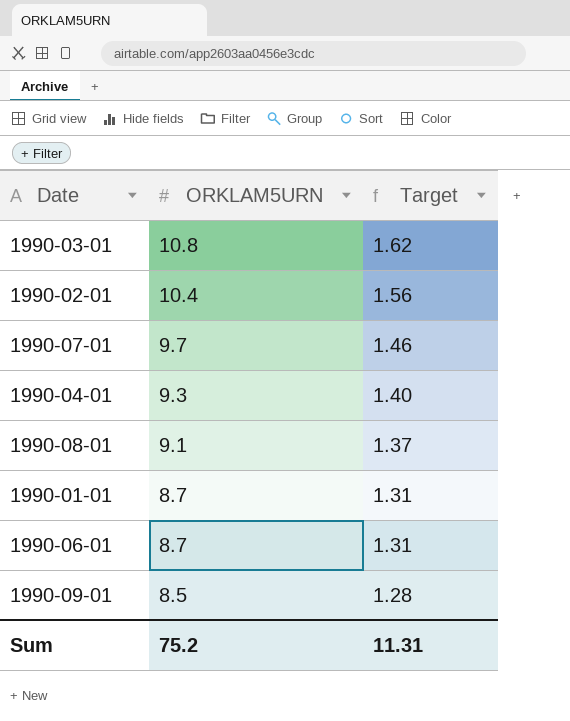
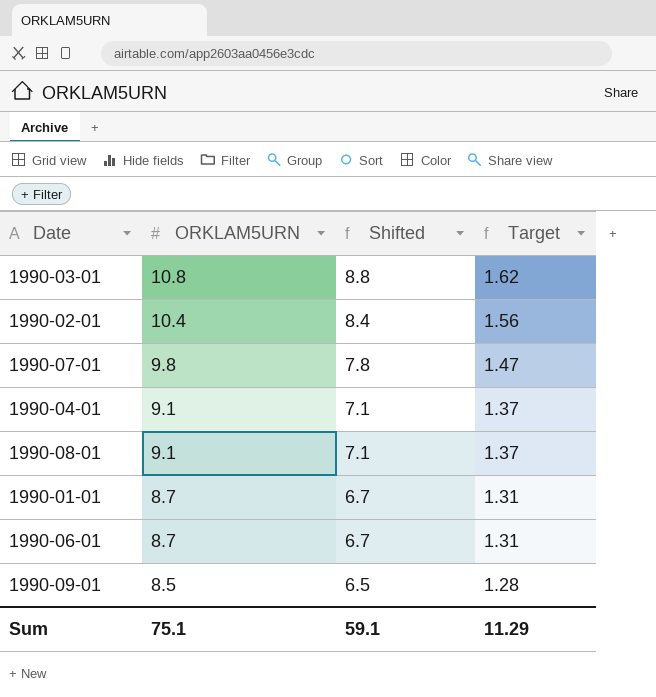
column Shifted | formula: none -> [ORKLAM5URN] - 2
1990-07-01 | ORKLAM5URN: 9.7 -> 9.8
1990-07-01 | Target: 1.46 -> 1.47
1990-04-01 | ORKLAM5URN: 9.3 -> 9.1
1990-04-01 | Target: 1.40 -> 1.37
Sum | ORKLAM5URN: 75.2 -> 75.1
Sum | Target: 11.31 -> 11.29

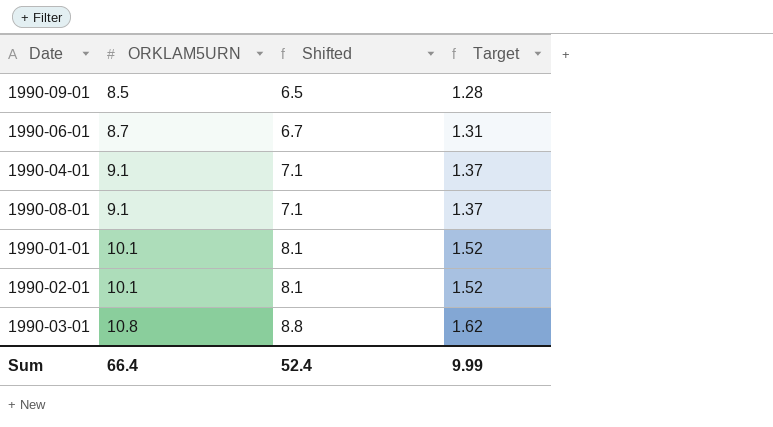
row order: ORKLAM5URN descending -> ORKLAM5URN ascending
row 1990-07-01: 9.8 | 7.8 | 1.47 -> none
1990-01-01 | ORKLAM5URN: 8.7 -> 10.1
1990-01-01 | Shifted: 6.7 -> 8.1
1990-01-01 | Target: 1.31 -> 1.52
1990-02-01 | ORKLAM5URN: 10.4 -> 10.1
1990-02-01 | Shifted: 8.4 -> 8.1
1990-02-01 | Target: 1.56 -> 1.52
Sum | ORKLAM5URN: 75.1 -> 66.4
Sum | Shifted: 59.1 -> 52.4
Sum | Target: 11.29 -> 9.99

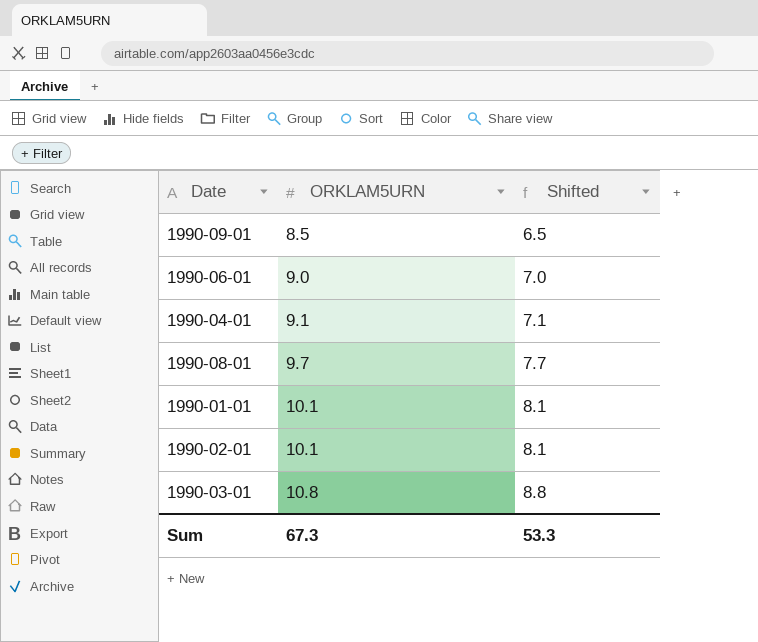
column Target | formula: [ORKLAM5URN] * 0.15 -> none
1990-06-01 | ORKLAM5URN: 8.7 -> 9.0
1990-06-01 | Shifted: 6.7 -> 7.0
1990-08-01 | ORKLAM5URN: 9.1 -> 9.7
1990-08-01 | Shifted: 7.1 -> 7.7
Sum | ORKLAM5URN: 66.4 -> 67.3
Sum | Shifted: 52.4 -> 53.3

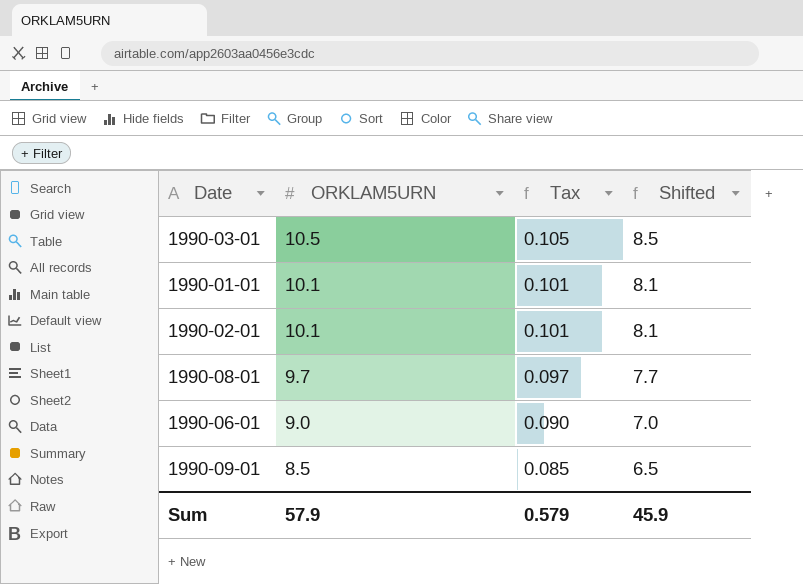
row order: ORKLAM5URN ascending -> ORKLAM5URN descending
column Tax | formula: none -> [ORKLAM5URN] * 0.01
row 1990-04-01: 9.1 | 7.1 -> none
1990-03-01 | ORKLAM5URN: 10.8 -> 10.5
1990-03-01 | Shifted: 8.8 -> 8.5
Sum | ORKLAM5URN: 67.3 -> 57.9
Sum | Shifted: 53.3 -> 45.9

